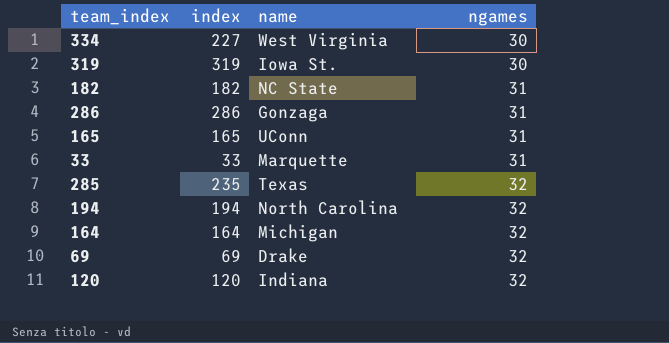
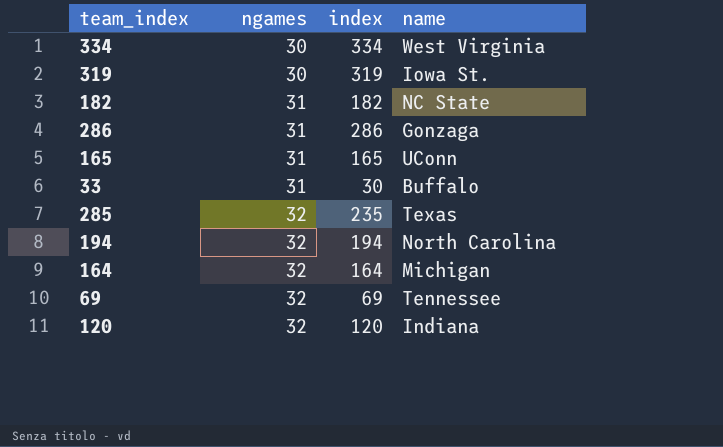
column ngames | position: 4 -> 2
334 | index: 227 -> 334
33 | index: 33 -> 30
33 | name: Marquette -> Buffalo
69 | name: Drake -> Tennessee

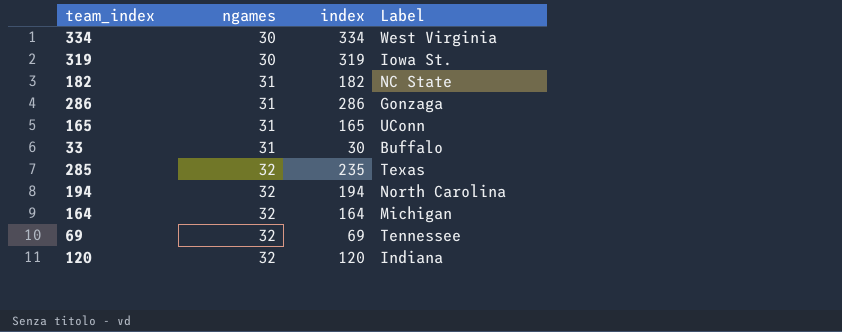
column name: name -> Label

